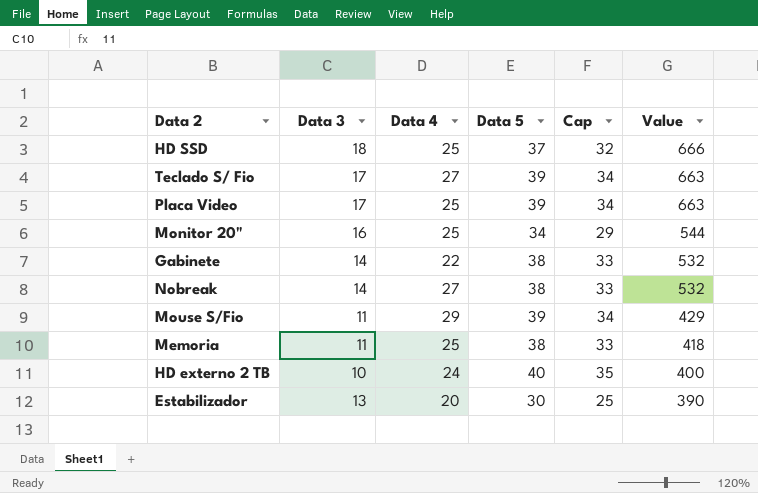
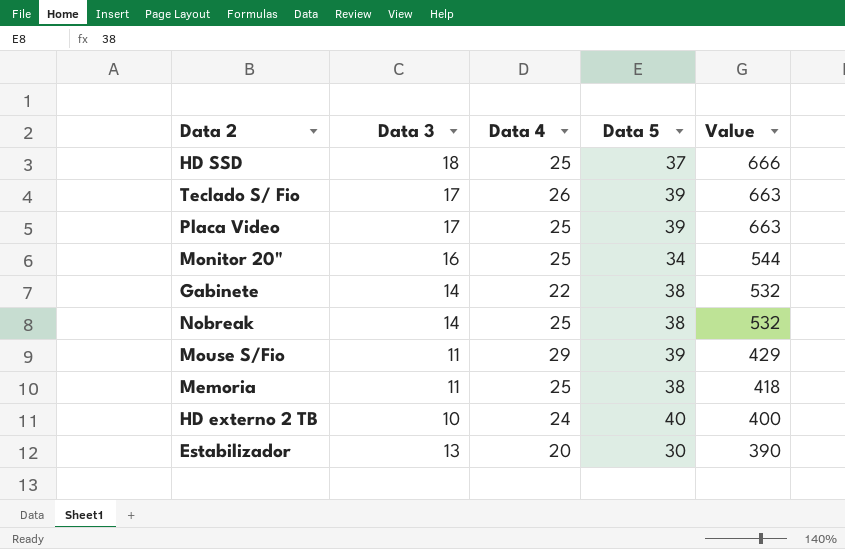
column Cap | formula: [Data 5] - 5 -> none
Teclado S/ Fio | Data 4: 27 -> 26
Nobreak | Data 4: 27 -> 25

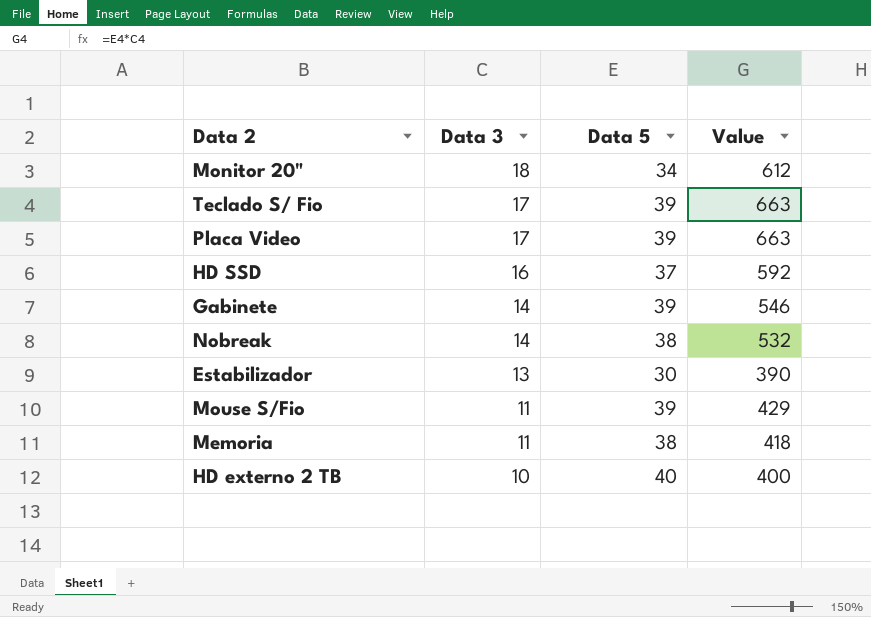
row order: Value descending -> Data 3 descending
column Data 4 | position: 3 -> none
Monitor 20" | Data 3: 16 -> 18
Monitor 20" | Value: 544 -> 612
HD SSD | Data 3: 18 -> 16
HD SSD | Value: 666 -> 592
Gabinete | Data 5: 38 -> 39
Gabinete | Value: 532 -> 546

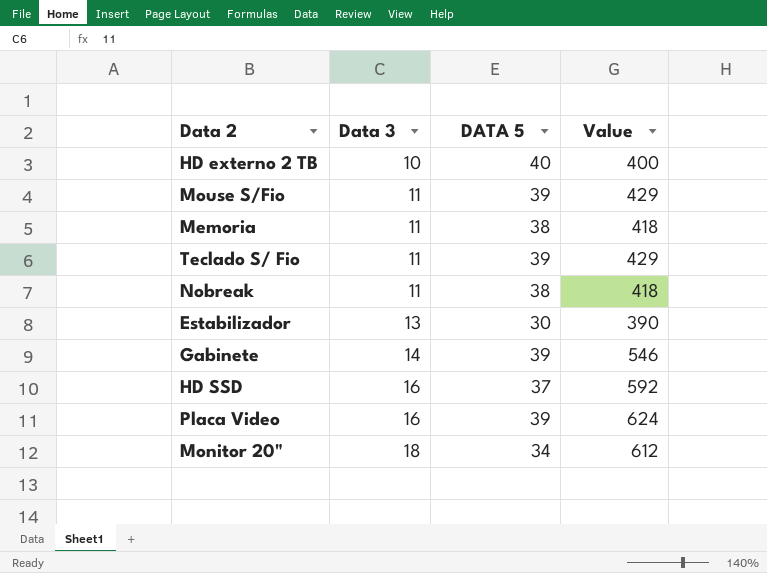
row order: Data 3 descending -> Data 3 ascending
column name: Data 5 -> DATA 5
Teclado S/ Fio | Data 3: 17 -> 11
Teclado S/ Fio | Value: 663 -> 429
Nobreak | Data 3: 14 -> 11
Nobreak | Value: 532 -> 418
Placa Video | Data 3: 17 -> 16
Placa Video | Value: 663 -> 624

